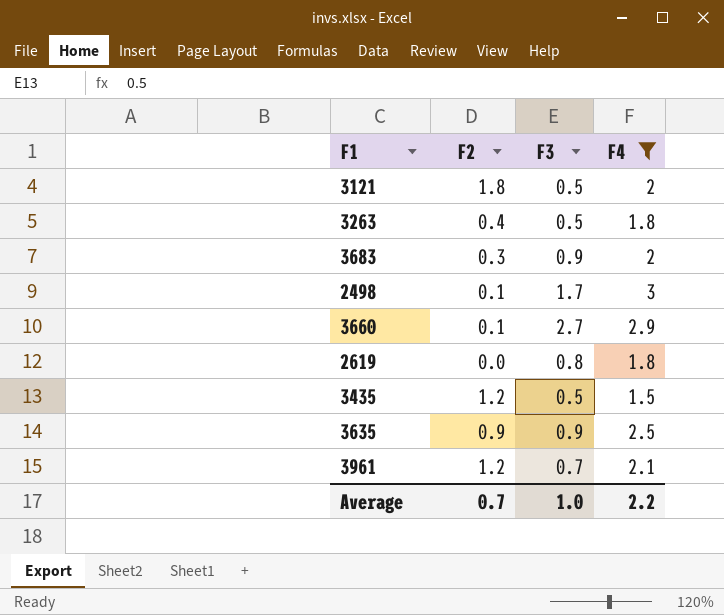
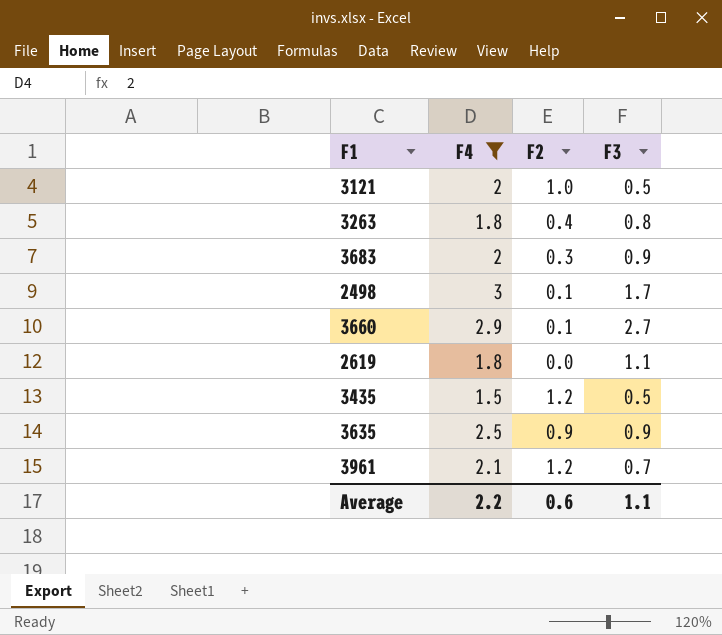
column F4 | position: 4 -> 2
3121 | F2: 1.8 -> 1.0
3263 | F3: 0.5 -> 0.8
2619 | F3: 0.8 -> 1.1
Average | F2: 0.7 -> 0.6
Average | F3: 1.0 -> 1.1

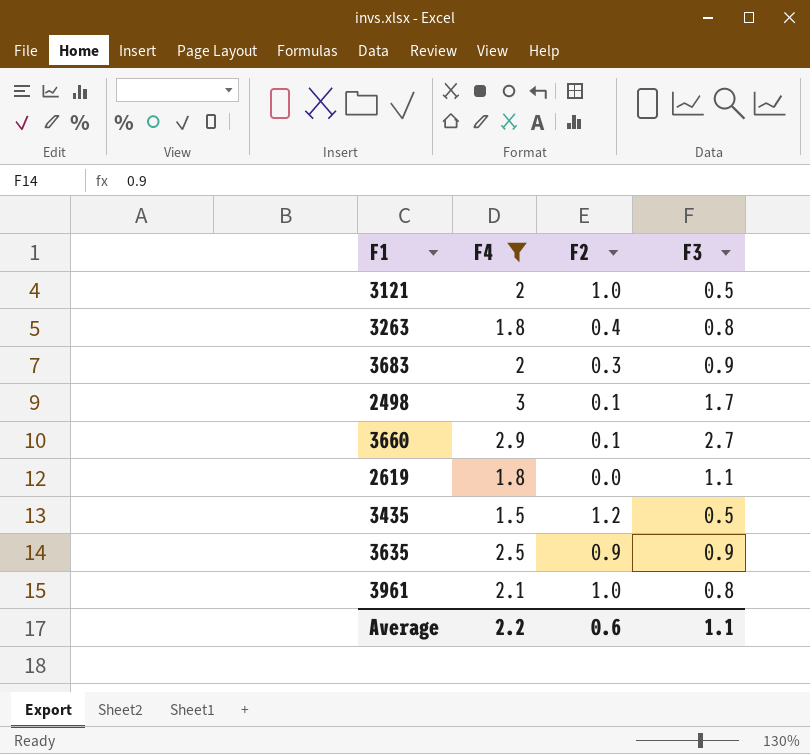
3961 | F2: 1.2 -> 1.0
3961 | F3: 0.7 -> 0.8

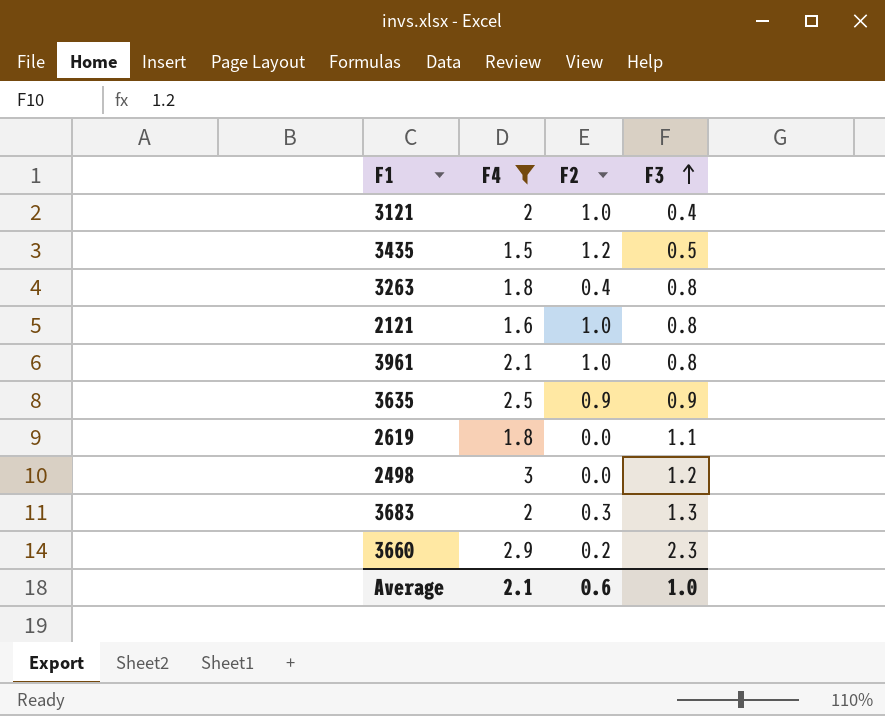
row order: none -> F3 ascending
3121 | F3: 0.5 -> 0.4
row 2121: none -> 1.6 | 1.0 | 0.8
2498 | F2: 0.1 -> 0.0
2498 | F3: 1.7 -> 1.2
3683 | F3: 0.9 -> 1.3
3660 | F2: 0.1 -> 0.2
3660 | F3: 2.7 -> 2.3
Average | F4: 2.2 -> 2.1
Average | F3: 1.1 -> 1.0

